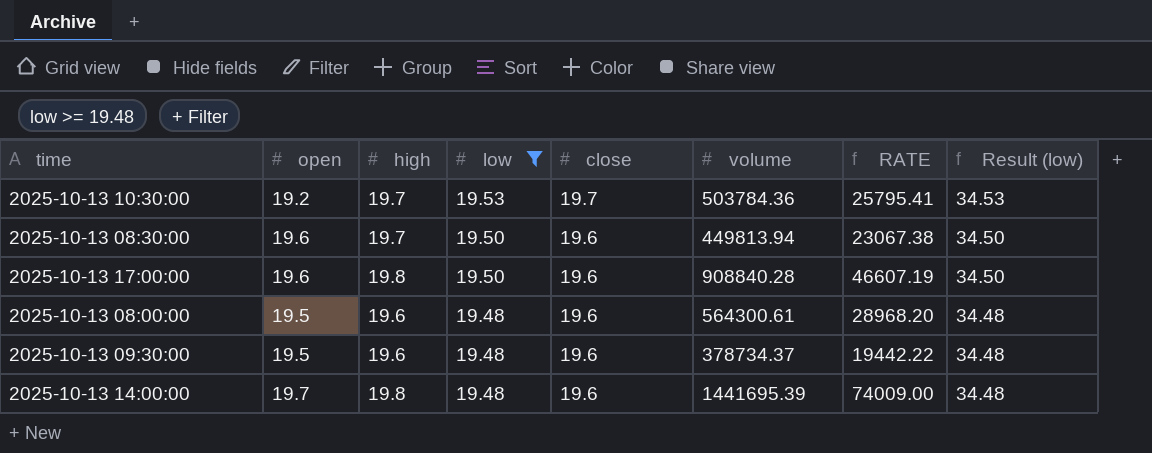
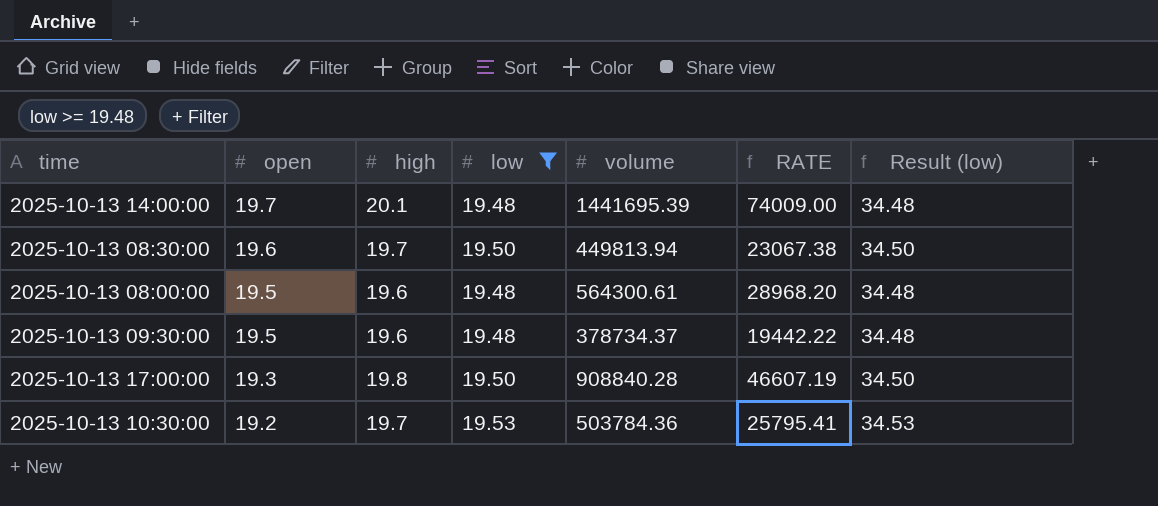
row order: low descending -> open descending
column close | position: 5 -> none
2025-10-13 14:00:00 | high: 19.8 -> 20.1
2025-10-13 17:00:00 | open: 19.6 -> 19.3

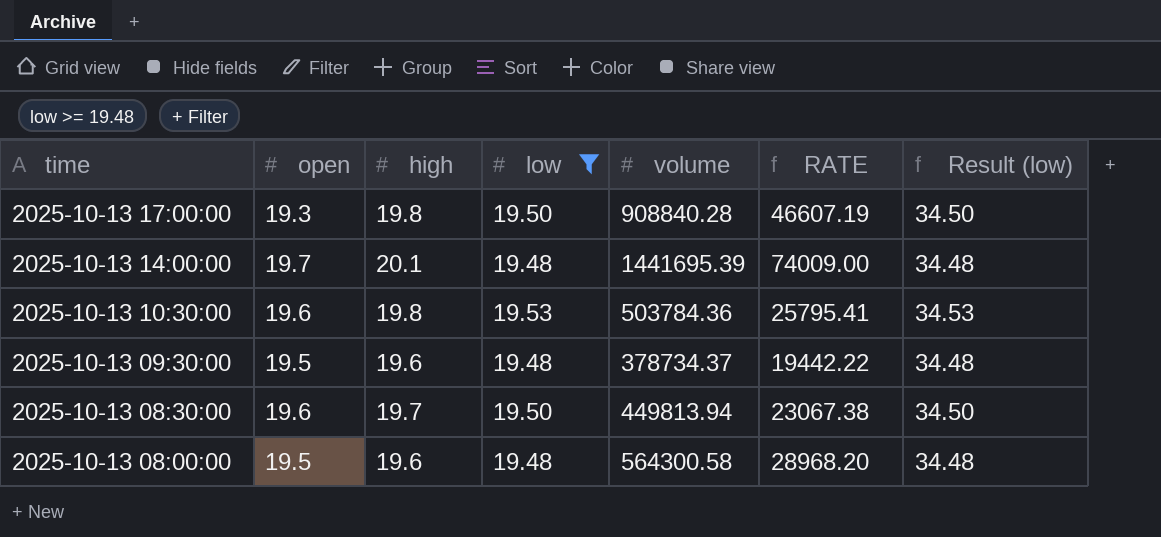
row order: open descending -> time descending
2025-10-13 10:30:00 | open: 19.2 -> 19.6
2025-10-13 10:30:00 | high: 19.7 -> 19.8
2025-10-13 08:00:00 | volume: 564300.61 -> 564300.58

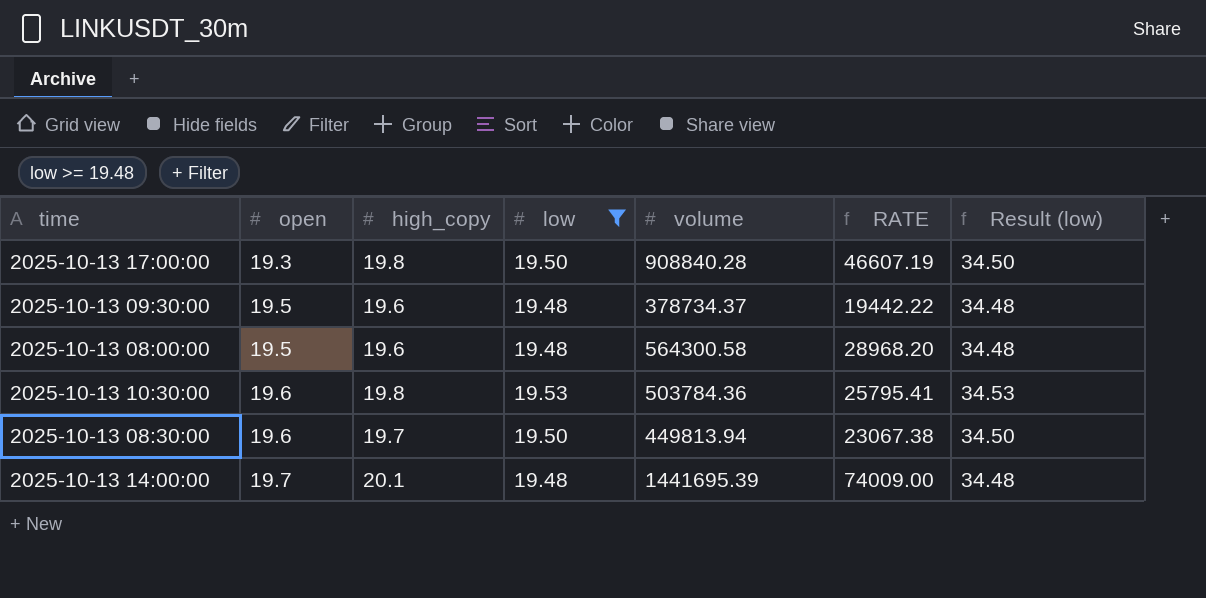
row order: time descending -> open ascending
column name: high -> high_copy

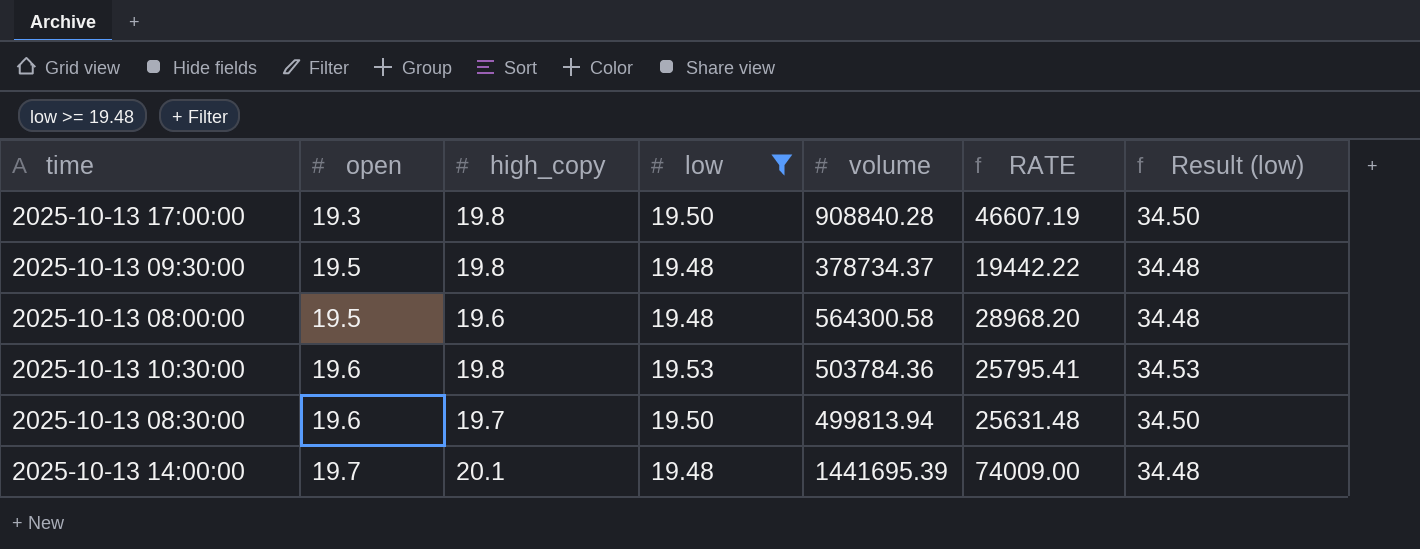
2025-10-13 09:30:00 | high_copy: 19.6 -> 19.8
2025-10-13 08:30:00 | volume: 449813.94 -> 499813.94
2025-10-13 08:30:00 | RATE: 23067.38 -> 25631.48

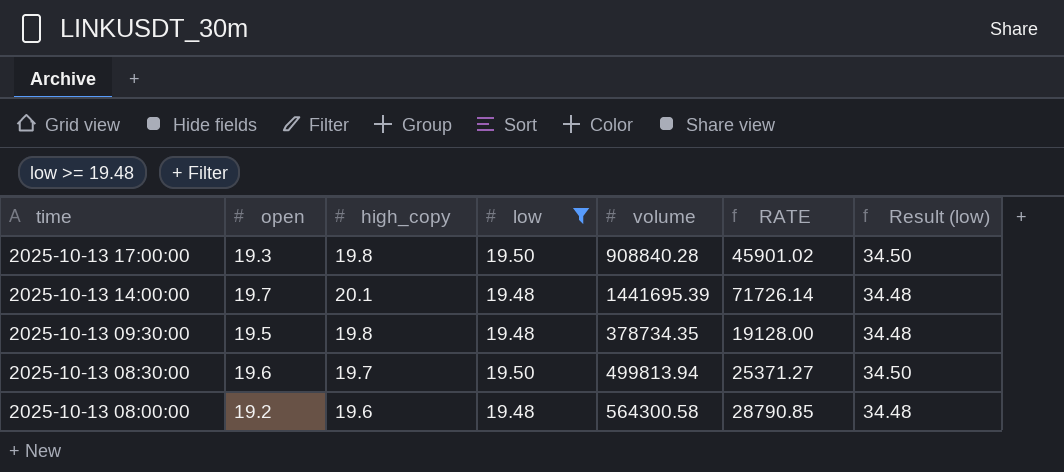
row order: open ascending -> time descending
column RATE | formula: [volume] / [low] -> [volume] / [high_copy]
row 2025-10-13 10:30:00: 19.6 | 19.8 | 19.53 | 503784.36 | 25795.41 | 34.53 -> none
2025-10-13 09:30:00 | volume: 378734.37 -> 378734.35
2025-10-13 08:00:00 | open: 19.5 -> 19.2

